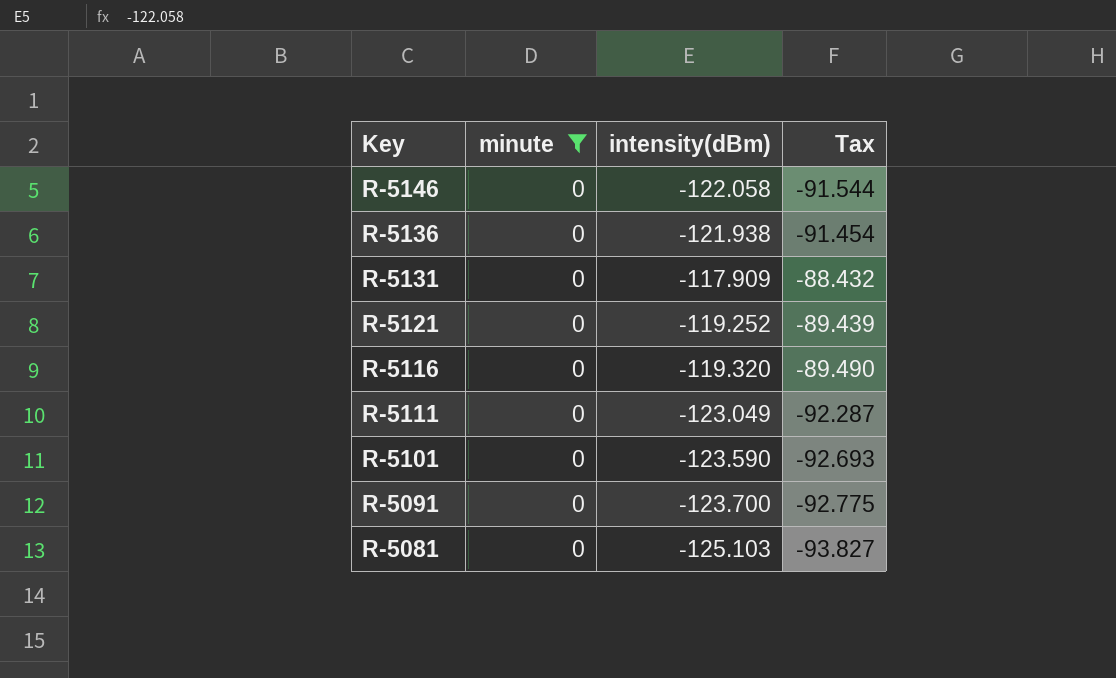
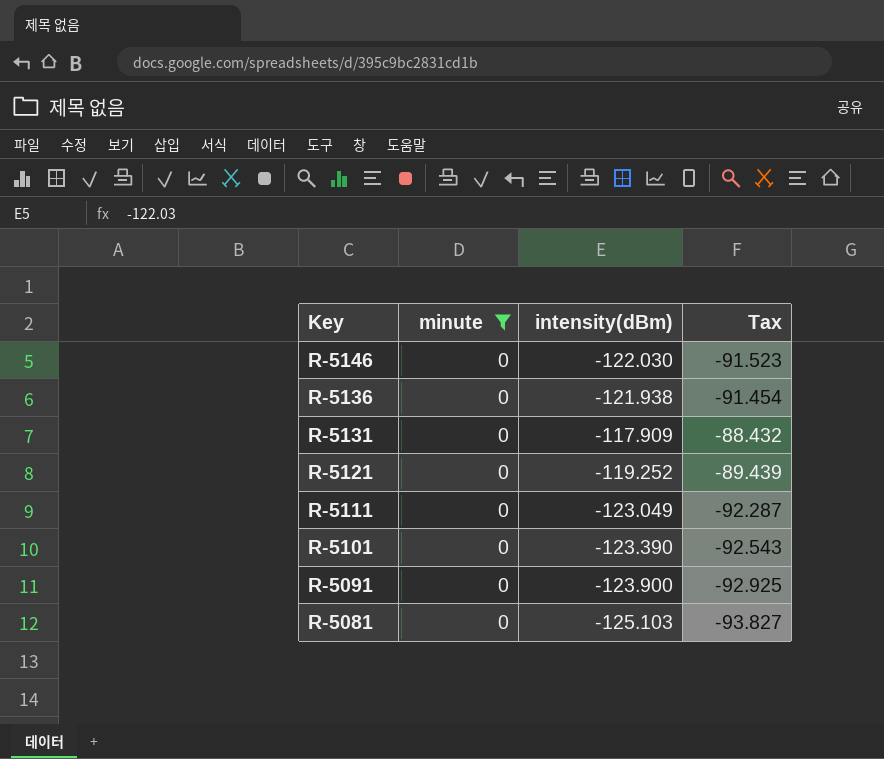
row R-5116: 0 | -119.320 | -89.490 -> none
R-5146 | intensity(dBm): -122.058 -> -122.030
R-5146 | Tax: -91.544 -> -91.523
R-5101 | intensity(dBm): -123.590 -> -123.390
R-5101 | Tax: -92.693 -> -92.543
R-5091 | intensity(dBm): -123.700 -> -123.900
R-5091 | Tax: -92.775 -> -92.925

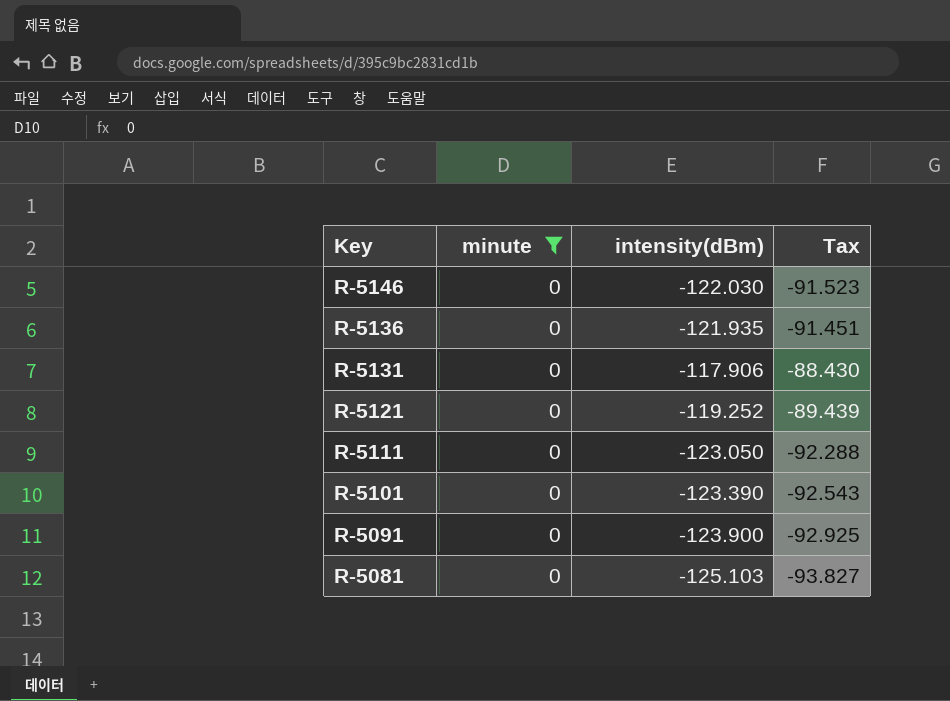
R-5136 | intensity(dBm): -121.938 -> -121.935
R-5136 | Tax: -91.454 -> -91.451
R-5131 | intensity(dBm): -117.909 -> -117.906
R-5131 | Tax: -88.432 -> -88.430
R-5111 | intensity(dBm): -123.049 -> -123.050
R-5111 | Tax: -92.287 -> -92.288

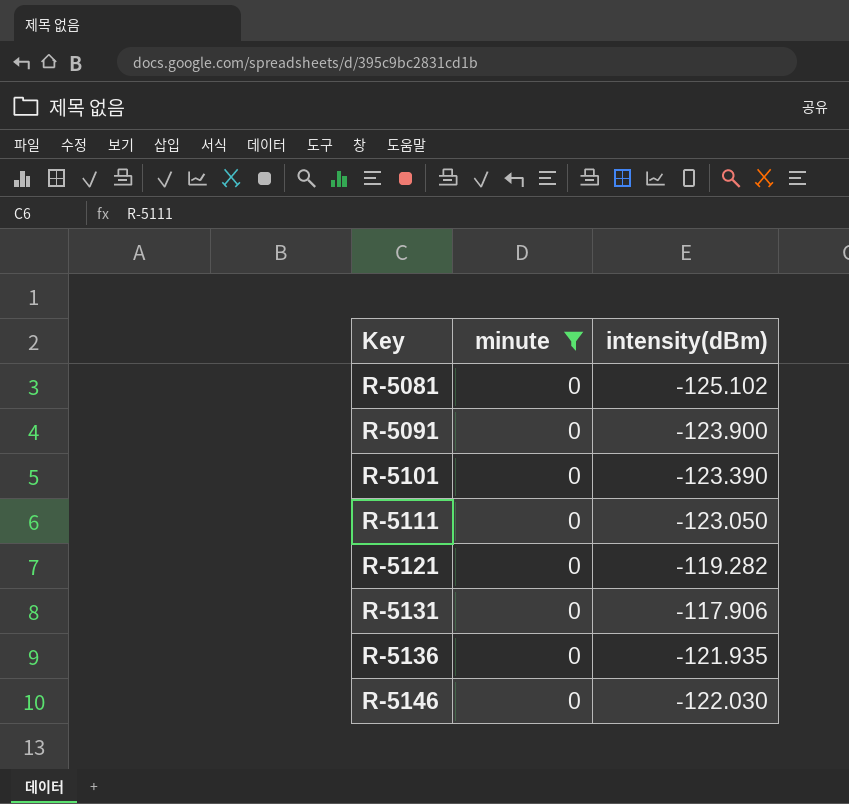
row order: Key descending -> Key ascending
column Tax | formula: [intensity(dBm)] * 0.75 -> none
R-5081 | intensity(dBm): -125.103 -> -125.102
R-5121 | intensity(dBm): -119.252 -> -119.282

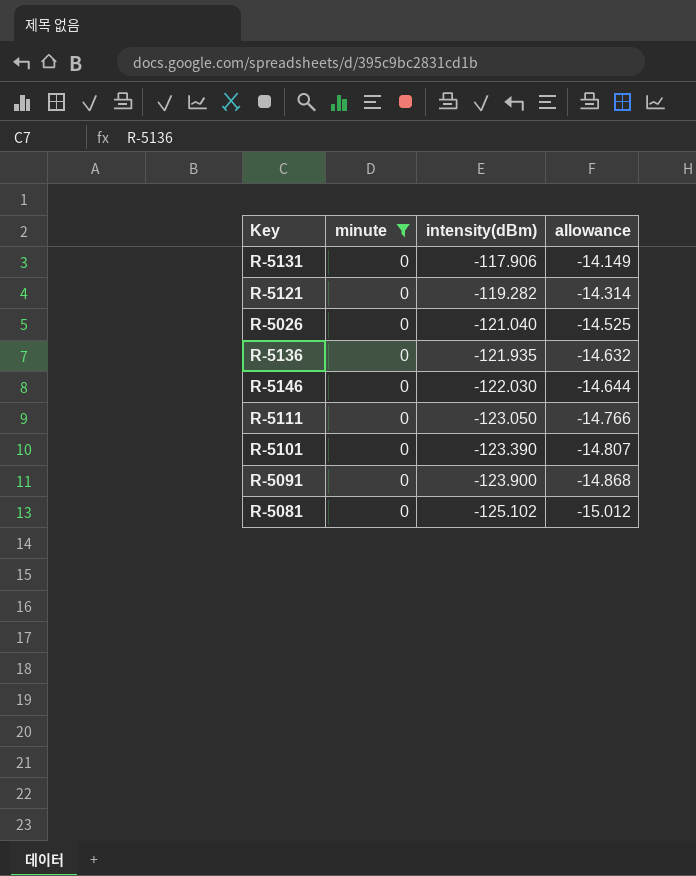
row order: Key ascending -> intensity(dBm) descending
column allowance | formula: none -> [intensity(dBm)] * 0.12
row R-5026: none -> 0 | -121.040 | -14.525

